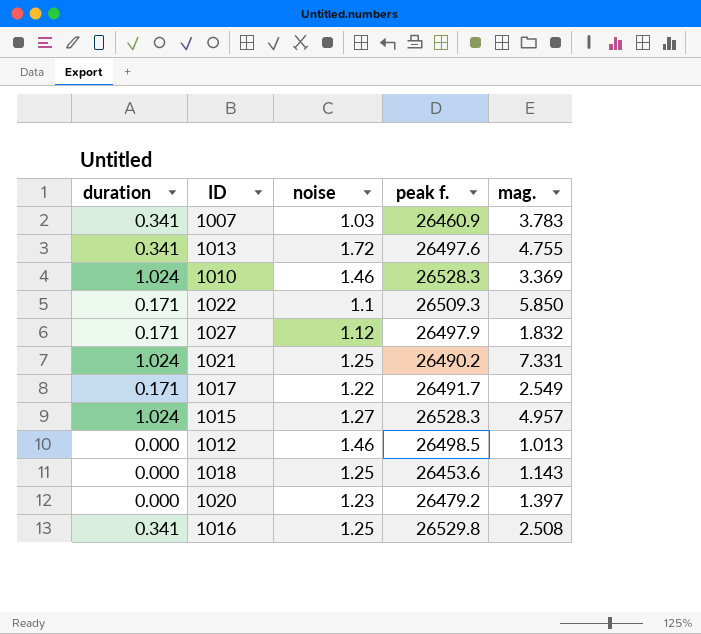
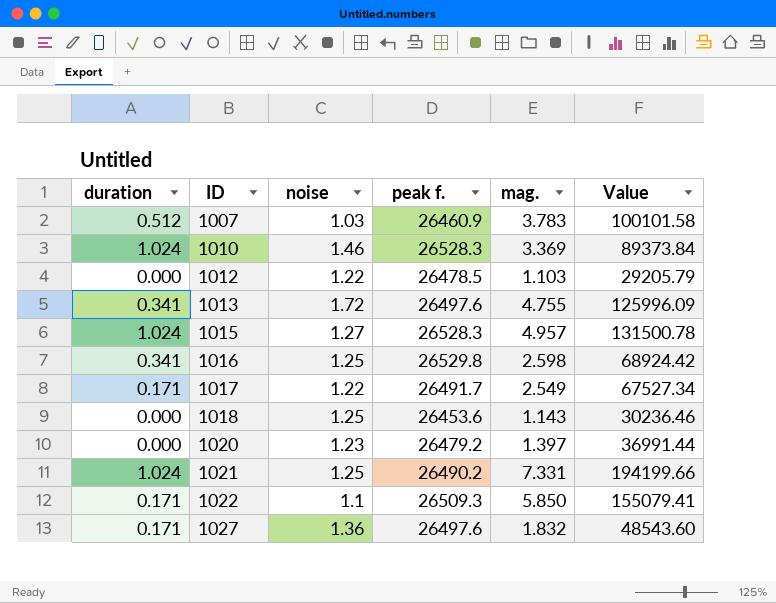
row order: none -> ID ascending
column Value | formula: none -> [peak f.] * [mag.]
1007 | duration: 0.341 -> 0.512
1012 | noise: 1.46 -> 1.22
1012 | peak f.: 26498.5 -> 26478.5
1012 | mag.: 1.013 -> 1.103
1016 | mag.: 2.508 -> 2.598
1027 | noise: 1.12 -> 1.36
1027 | peak f.: 26497.9 -> 26497.6

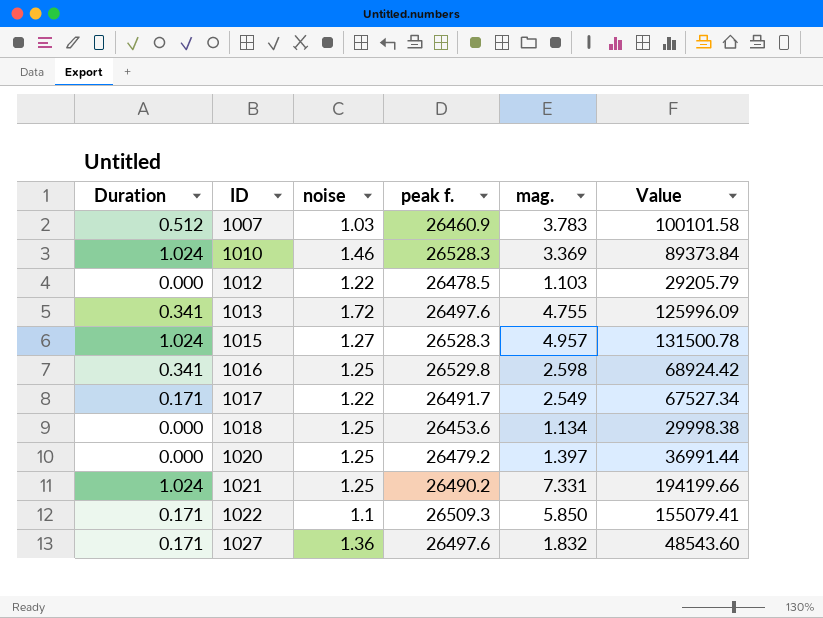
column name: duration -> Duration
1018 | mag.: 1.143 -> 1.134
1018 | Value: 30236.46 -> 29998.38
1020 | noise: 1.23 -> 1.25

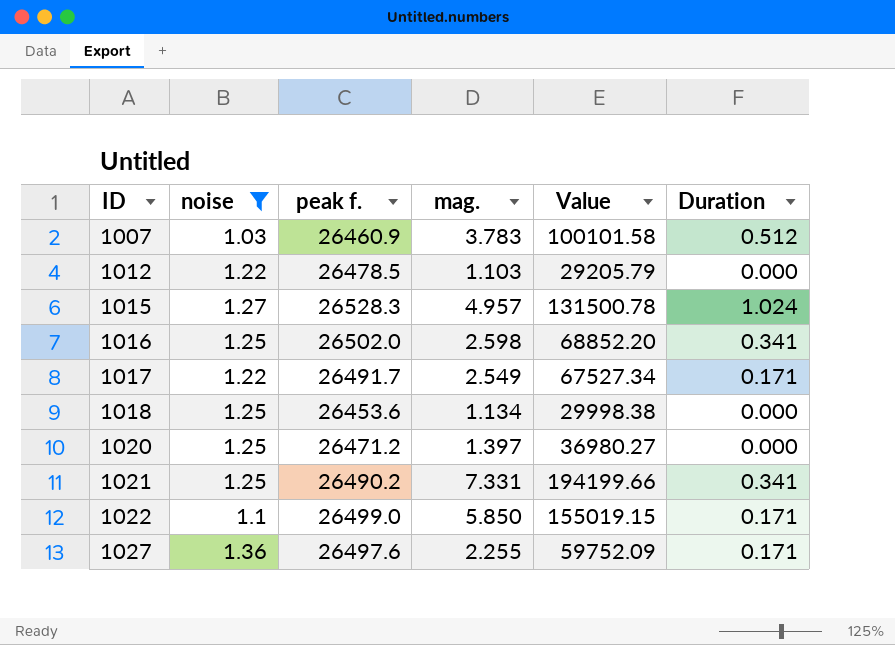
filter: none -> noise <= 1.36
column Duration | position: 1 -> 6
1016 | peak f.: 26529.8 -> 26502.0
1016 | Value: 68924.42 -> 68852.20
1020 | peak f.: 26479.2 -> 26471.2
1020 | Value: 36991.44 -> 36980.27
1021 | Duration: 1.024 -> 0.341
1022 | peak f.: 26509.3 -> 26499.0
1022 | Value: 155079.41 -> 155019.15
1027 | mag.: 1.832 -> 2.255
1027 | Value: 48543.60 -> 59752.09

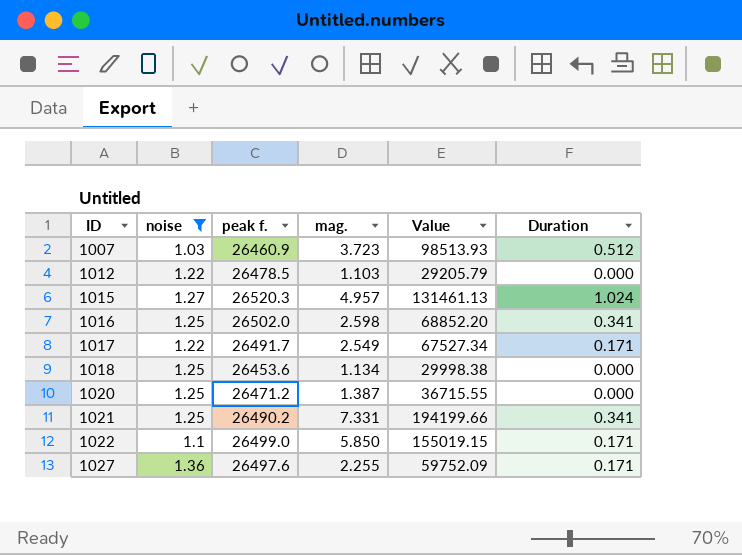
1007 | mag.: 3.783 -> 3.723
1007 | Value: 100101.58 -> 98513.93
1015 | peak f.: 26528.3 -> 26520.3
1015 | Value: 131500.78 -> 131461.13
1020 | mag.: 1.397 -> 1.387
1020 | Value: 36980.27 -> 36715.55

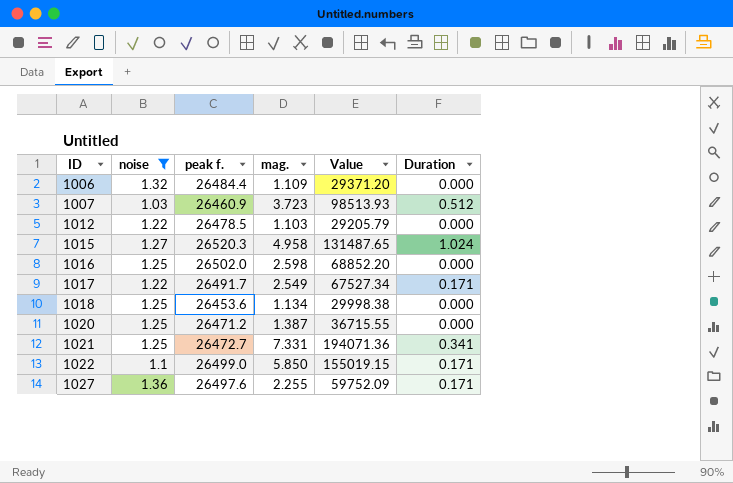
row 1006: none -> 1.32 | 26484.4 | 1.109 | 29371.20 | 0.000
1015 | mag.: 4.957 -> 4.958
1015 | Value: 131461.13 -> 131487.65
1016 | Duration: 0.341 -> 0.000
1021 | peak f.: 26490.2 -> 26472.7
1021 | Value: 194199.66 -> 194071.36

